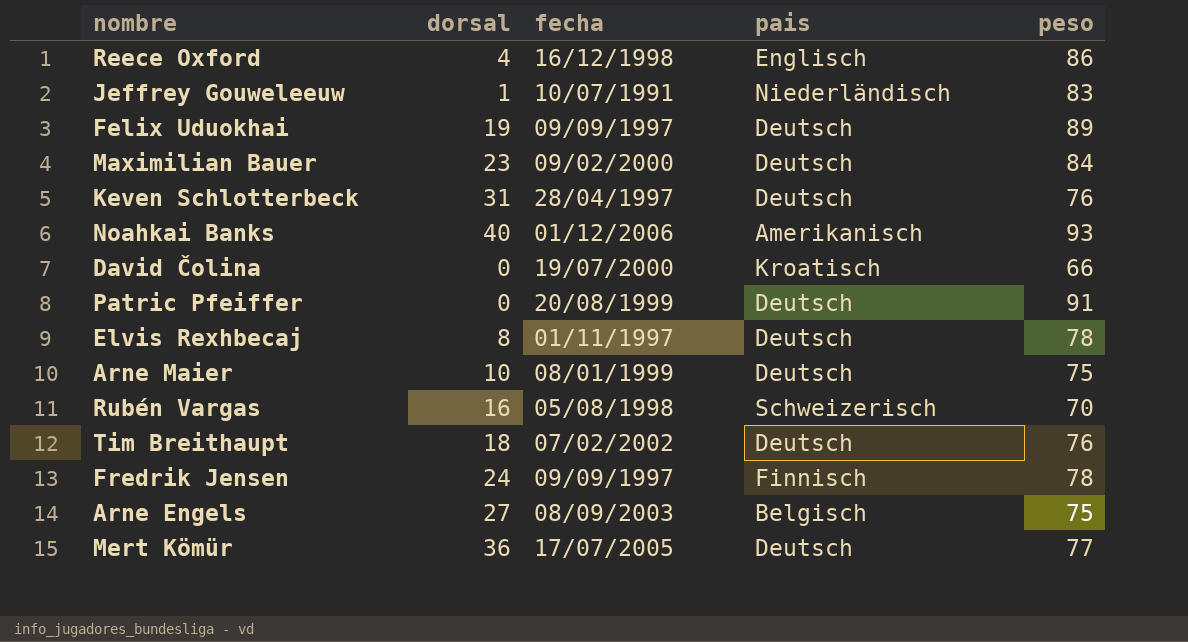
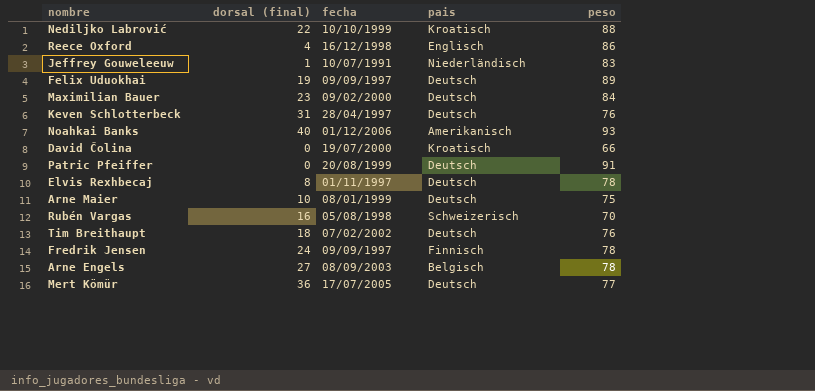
column name: dorsal -> dorsal (final)
row Nediljko Labrović: none -> 22 | 10/10/1999 | Kroatisch | 88
Arne Engels | peso: 75 -> 78

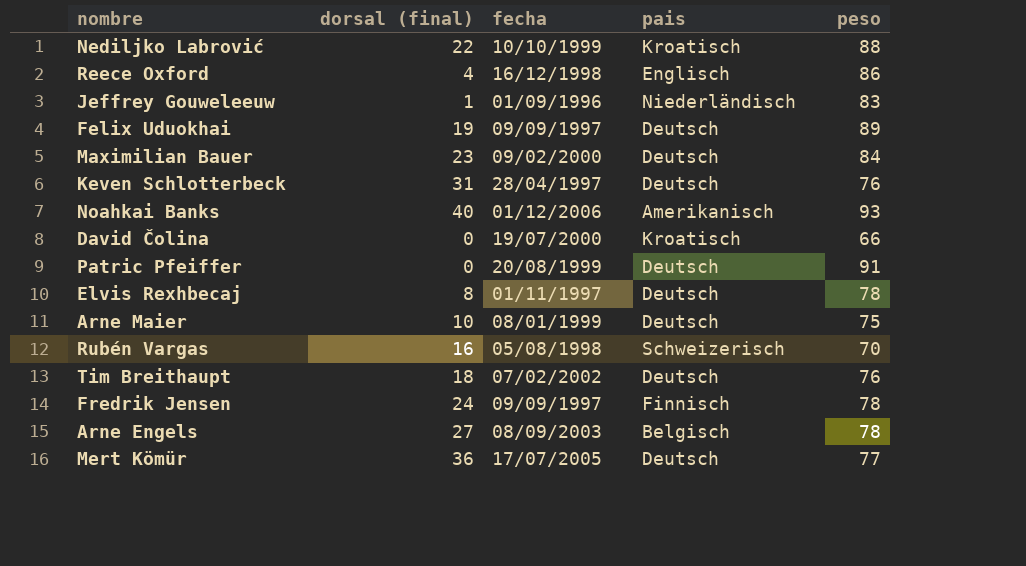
Jeffrey Gouweleeuw | fecha: 10/07/1991 -> 01/09/1996

